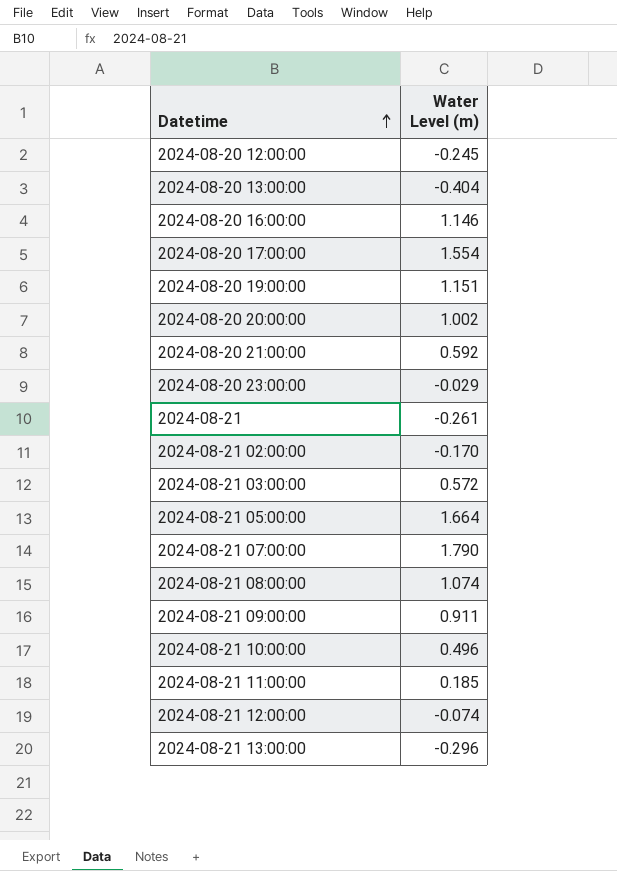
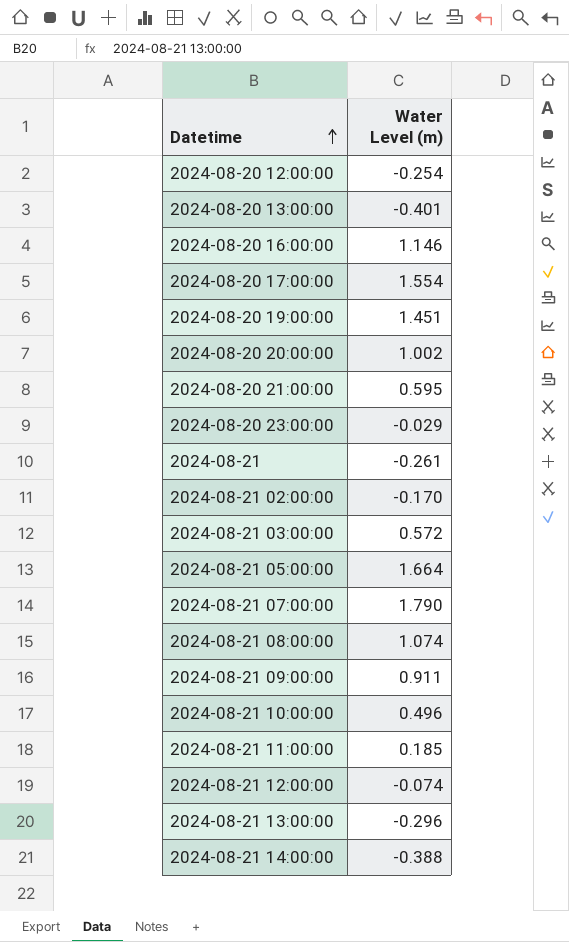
2024-08-20 12:00:00 | Water Level (m): -0.245 -> -0.254
2024-08-20 13:00:00 | Water Level (m): -0.404 -> -0.401
2024-08-20 19:00:00 | Water Level (m): 1.151 -> 1.451
2024-08-20 21:00:00 | Water Level (m): 0.592 -> 0.595
row 2024-08-21 14:00:00: none -> -0.388

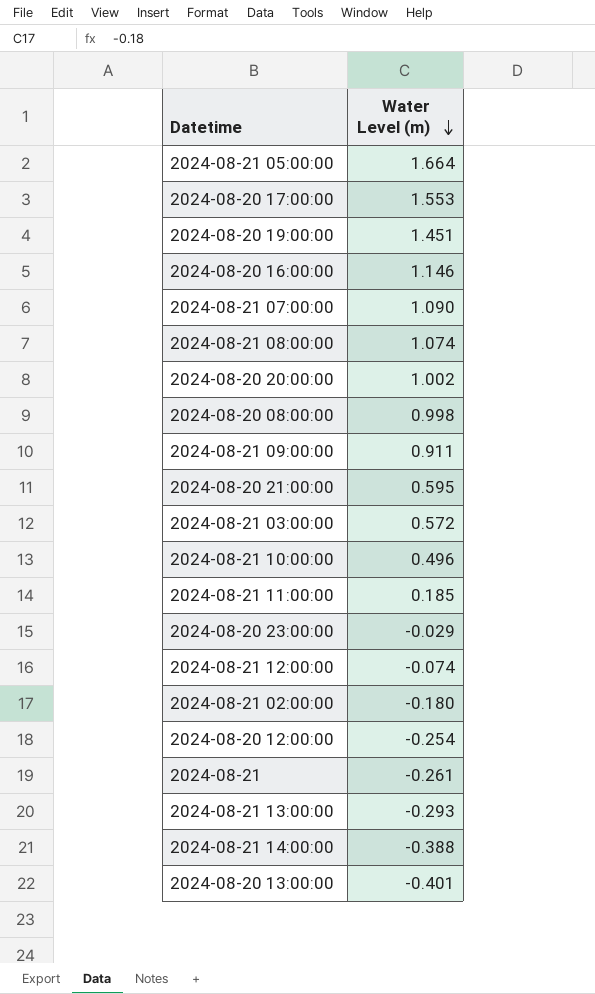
row order: Datetime ascending -> Water Level (m) descending
2024-08-20 17:00:00 | Water Level (m): 1.554 -> 1.553
2024-08-21 07:00:00 | Water Level (m): 1.790 -> 1.090
row 2024-08-20 08:00:00: none -> 0.998
2024-08-21 02:00:00 | Water Level (m): -0.170 -> -0.180
2024-08-21 13:00:00 | Water Level (m): -0.296 -> -0.293

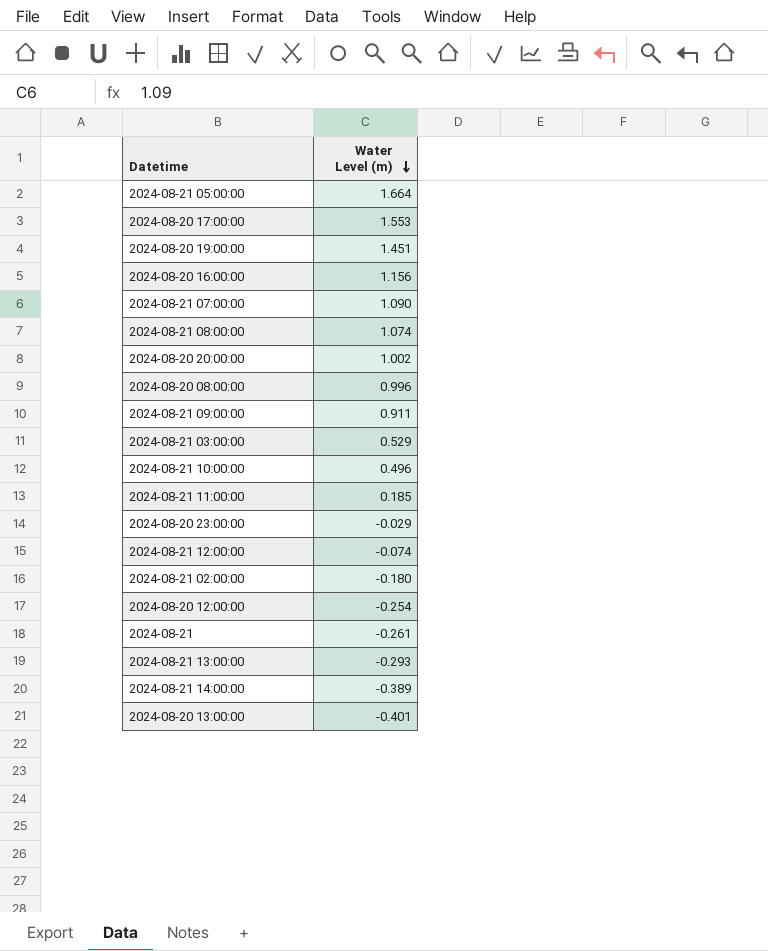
row 2024-08-20 21:00:00: 0.595 -> none
2024-08-20 16:00:00 | Water Level (m): 1.146 -> 1.156
2024-08-20 08:00:00 | Water Level (m): 0.998 -> 0.996
2024-08-21 03:00:00 | Water Level (m): 0.572 -> 0.529
2024-08-21 14:00:00 | Water Level (m): -0.388 -> -0.389

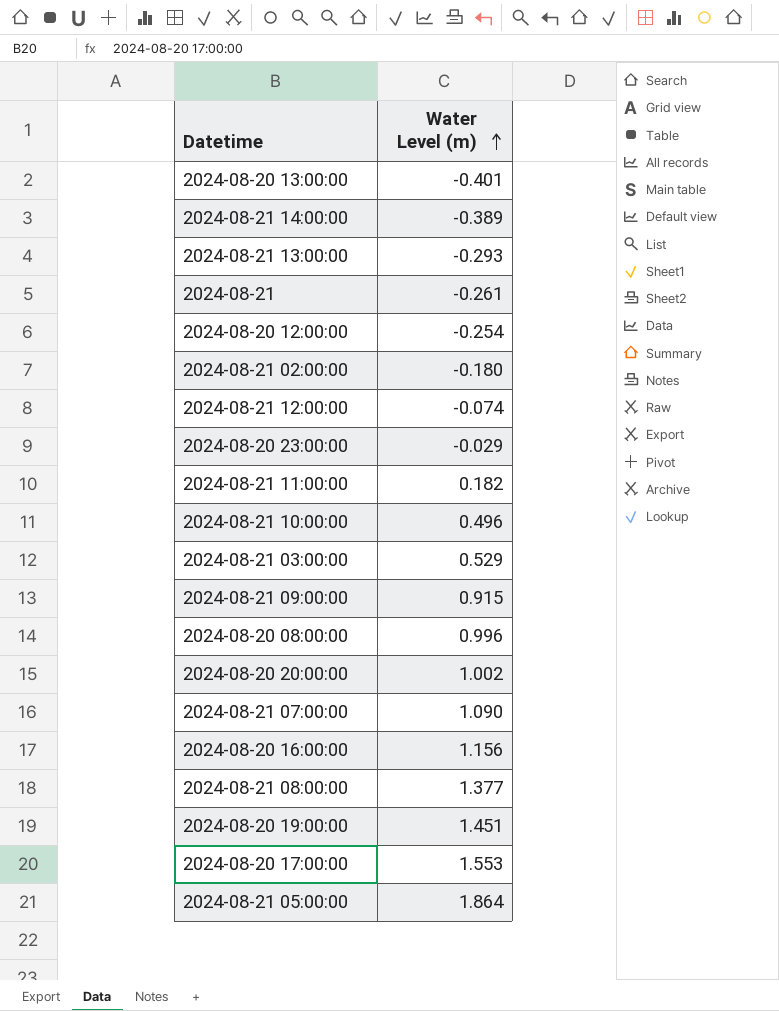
row order: Water Level (m) descending -> Water Level (m) ascending
2024-08-21 11:00:00 | Water Level (m): 0.185 -> 0.182
2024-08-21 09:00:00 | Water Level (m): 0.911 -> 0.915
2024-08-21 08:00:00 | Water Level (m): 1.074 -> 1.377
2024-08-21 05:00:00 | Water Level (m): 1.664 -> 1.864

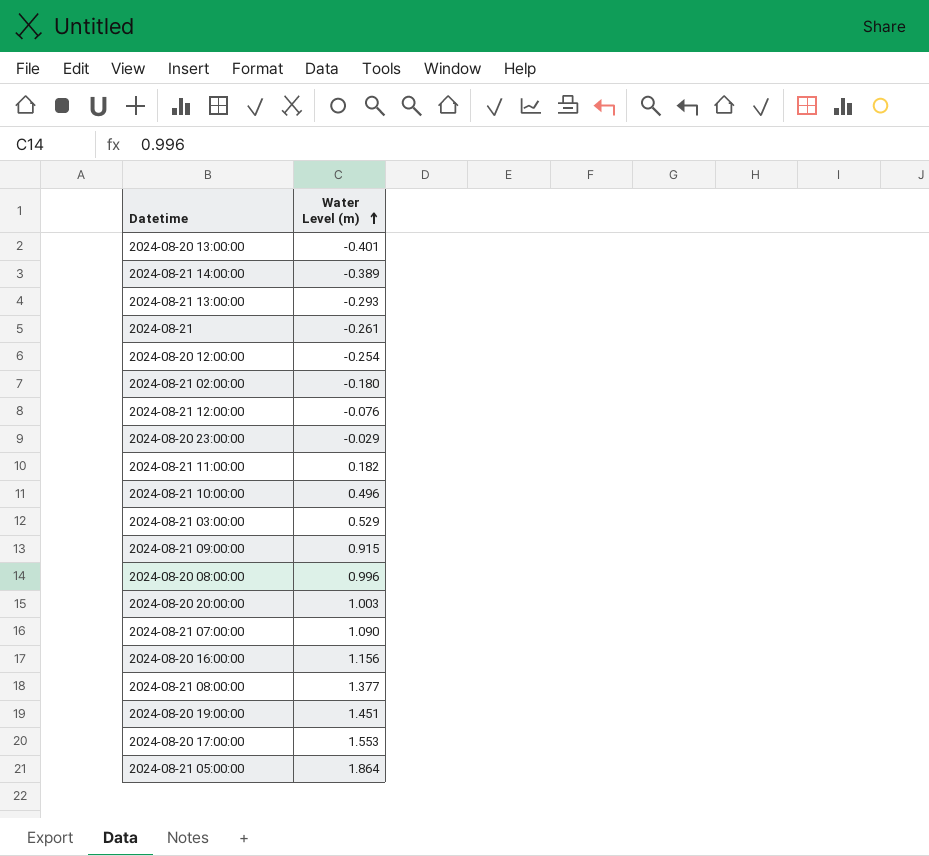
2024-08-21 12:00:00 | Water Level (m): -0.074 -> -0.076
2024-08-20 20:00:00 | Water Level (m): 1.002 -> 1.003

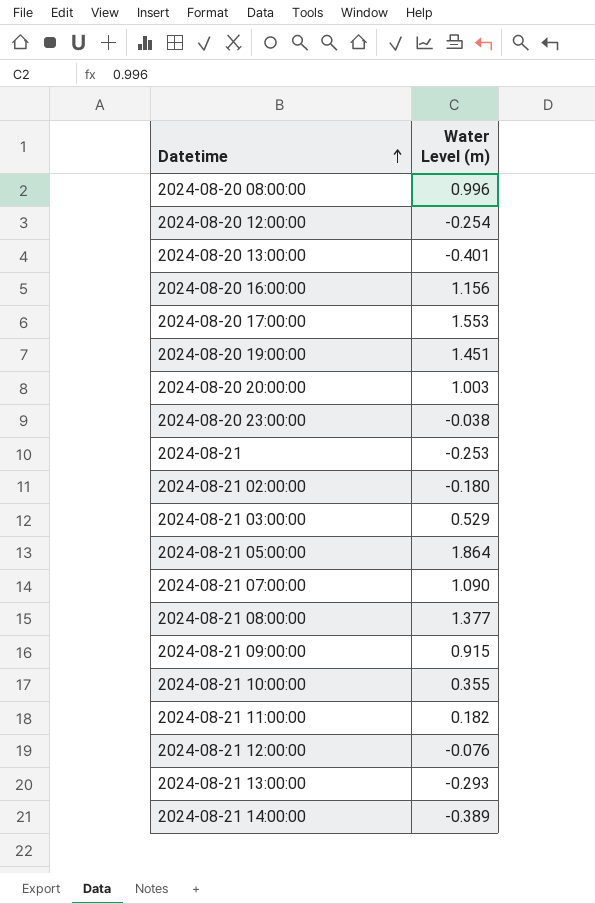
row order: Water Level (m) ascending -> Datetime ascending
2024-08-20 23:00:00 | Water Level (m): -0.029 -> -0.038
2024-08-21 | Water Level (m): -0.261 -> -0.253
2024-08-21 10:00:00 | Water Level (m): 0.496 -> 0.355

